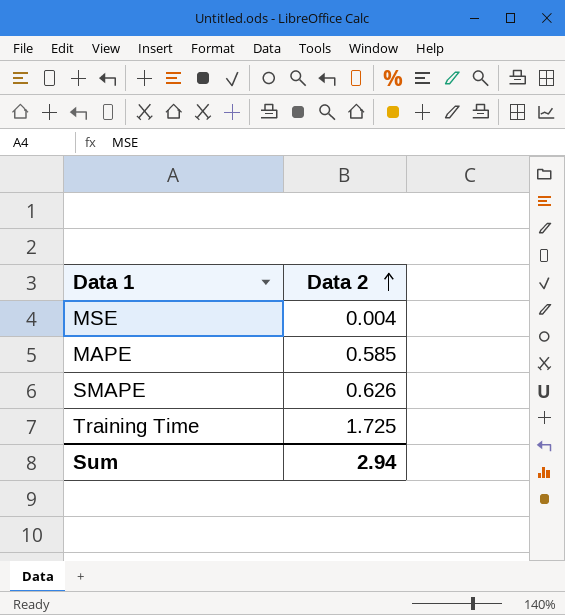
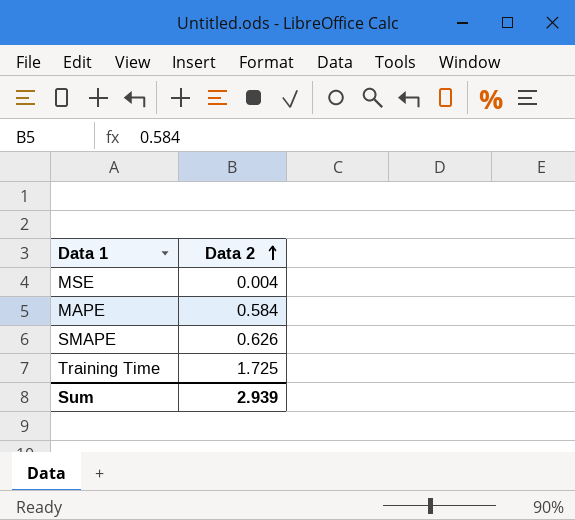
MAPE | Data 2: 0.585 -> 0.584
Sum | Data 2: 2.94 -> 2.939

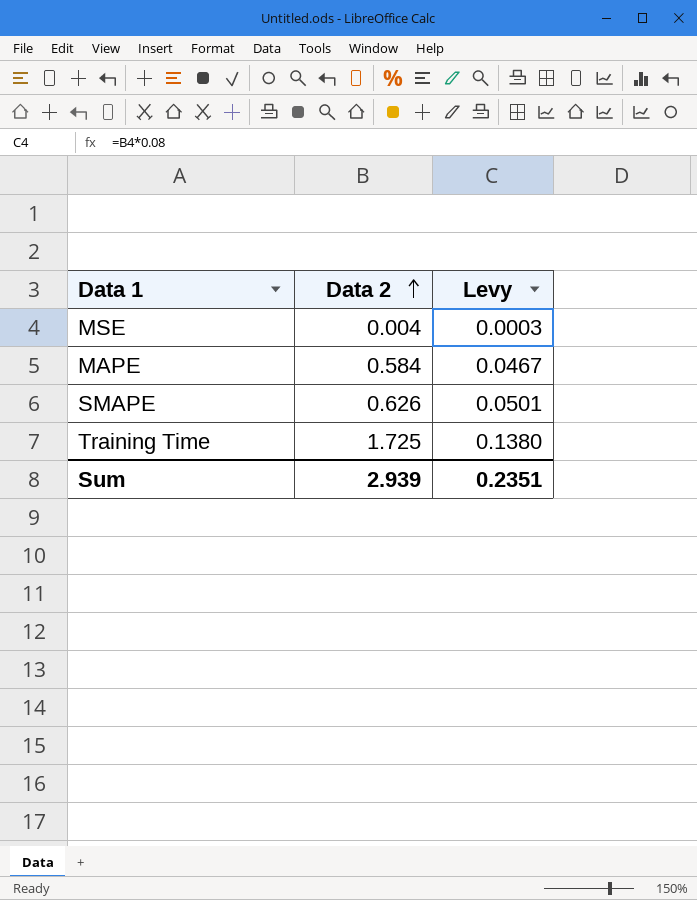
column Levy | formula: none -> [Data 2] * 0.08

